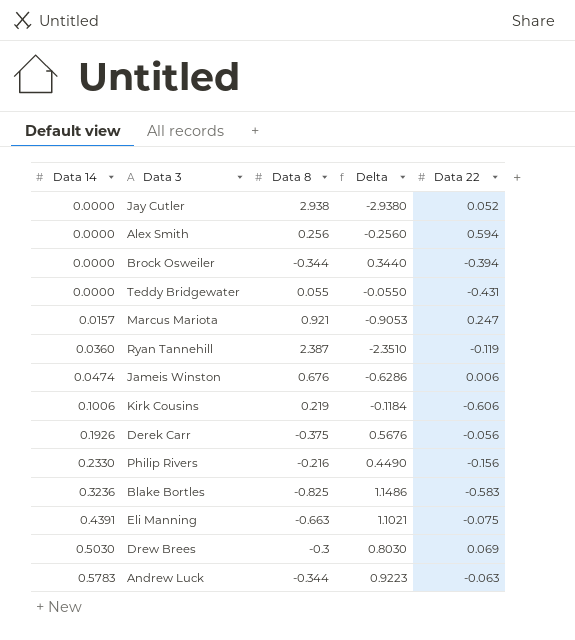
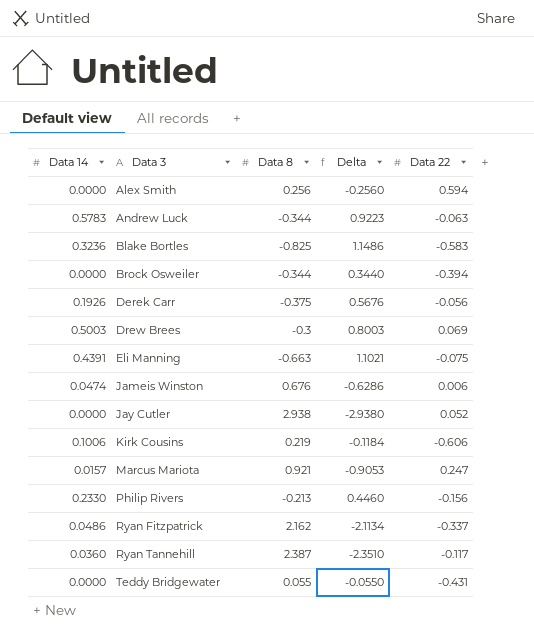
row order: Data 14 ascending -> Data 3 ascending
Drew Brees | Data 14: 0.5030 -> 0.5003
Drew Brees | Delta: 0.8030 -> 0.8003
Philip Rivers | Data 8: -0.216 -> -0.213
Philip Rivers | Delta: 0.4490 -> 0.4460
row Ryan Fitzpatrick: none -> 0.0486 | 2.162 | -2.1134 | -0.337
Ryan Tannehill | Data 22: -0.119 -> -0.117

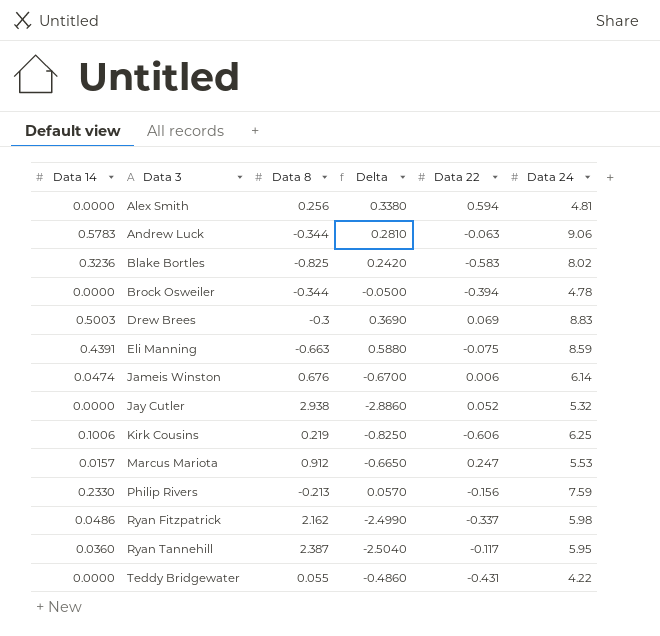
column Delta | formula: [Data 14] - [Data 8] -> [Data 22] - [Data 8]
column Data 24 | position: none -> 6
row Derek Carr: 0.1926 | -0.375 | 0.5676 | -0.056 -> none
Marcus Mariota | Data 8: 0.921 -> 0.912

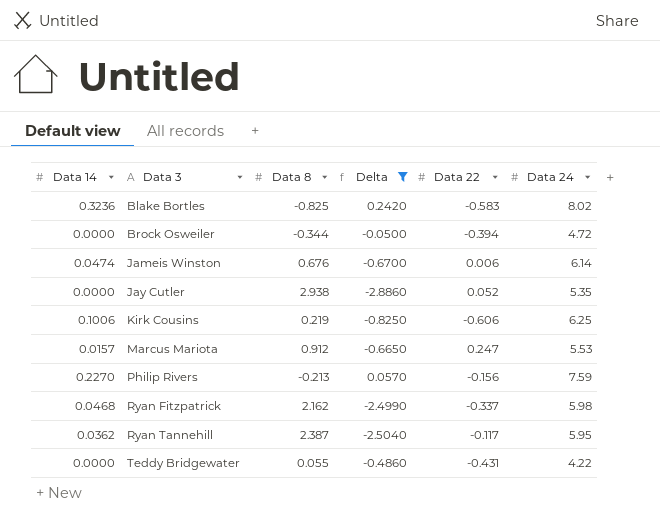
filter: none -> Delta <= 0.2420
Brock Osweiler | Data 24: 4.78 -> 4.72
Jay Cutler | Data 24: 5.32 -> 5.35
Philip Rivers | Data 14: 0.2330 -> 0.2270
Ryan Fitzpatrick | Data 14: 0.0486 -> 0.0468
Ryan Tannehill | Data 14: 0.0360 -> 0.0362

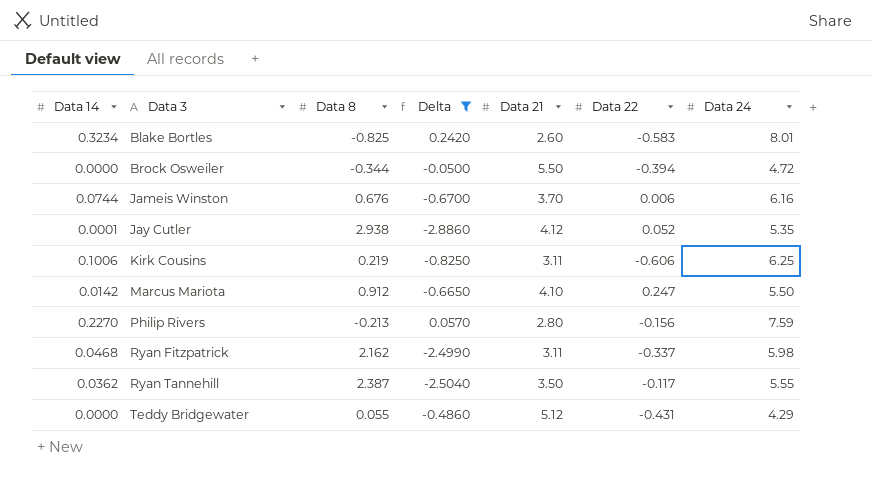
column Data 21 | position: none -> 5
Blake Bortles | Data 14: 0.3236 -> 0.3234
Blake Bortles | Data 24: 8.02 -> 8.01
Jameis Winston | Data 14: 0.0474 -> 0.0744
Jameis Winston | Data 24: 6.14 -> 6.16
Jay Cutler | Data 14: 0.0000 -> 0.0001
Marcus Mariota | Data 14: 0.0157 -> 0.0142
Marcus Mariota | Data 24: 5.53 -> 5.50
Ryan Tannehill | Data 24: 5.95 -> 5.55
Teddy Bridgewater | Data 24: 4.22 -> 4.29

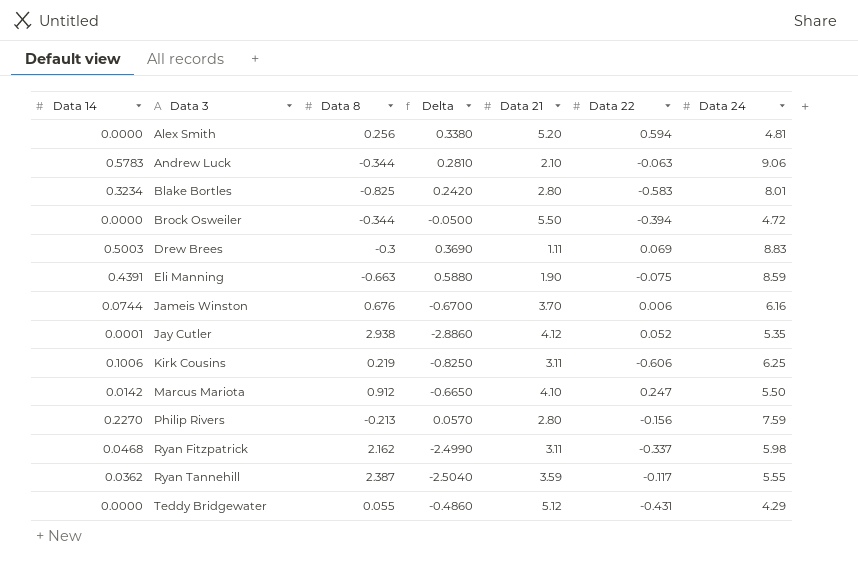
filter: Delta <= 0.2420 -> none
Blake Bortles | Data 21: 2.60 -> 2.80
Ryan Tannehill | Data 21: 3.50 -> 3.59

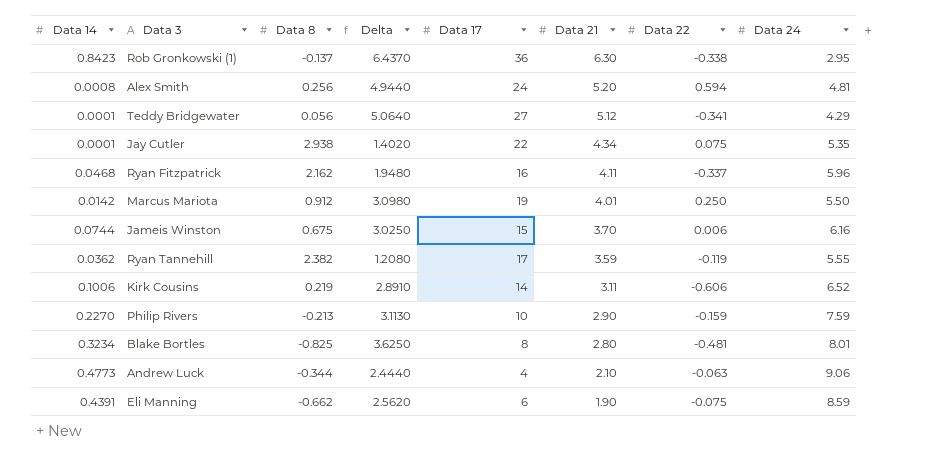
row order: Data 3 ascending -> Data 21 descending
column Delta | formula: [Data 22] - [Data 8] -> [Data 21] - [Data 8]
column Data 17 | position: none -> 5
row Brock Osweiler: 0.0000 | -0.344 | -0.0500 | 5.50 | -0.394 | 4.72 -> none
row Drew Brees: 0.5003 | -0.3 | 0.3690 | 1.11 | 0.069 | 8.83 -> none
row Rob Gronkowski (1): none -> 0.8423 | -0.137 | 6.4370 | 36 | 6.30 | -0.338 | 2.95
Alex Smith | Data 14: 0.0000 -> 0.0008
Teddy Bridgewater | Data 14: 0.0000 -> 0.0001
Teddy Bridgewater | Data 8: 0.055 -> 0.056
Teddy Bridgewater | Data 22: -0.431 -> -0.341
Jay Cutler | Data 21: 4.12 -> 4.34
Jay Cutler | Data 22: 0.052 -> 0.075
Ryan Fitzpatrick | Data 21: 3.11 -> 4.11
Ryan Fitzpatrick | Data 24: 5.98 -> 5.96
Marcus Mariota | Data 21: 4.10 -> 4.01
Marcus Mariota | Data 22: 0.247 -> 0.250
Jameis Winston | Data 8: 0.676 -> 0.675
Ryan Tannehill | Data 8: 2.387 -> 2.382
Ryan Tannehill | Data 22: -0.117 -> -0.119
Kirk Cousins | Data 24: 6.25 -> 6.52
Philip Rivers | Data 21: 2.80 -> 2.90
Philip Rivers | Data 22: -0.156 -> -0.159
Blake Bortles | Data 22: -0.583 -> -0.481
Andrew Luck | Data 14: 0.5783 -> 0.4773
Eli Manning | Data 8: -0.663 -> -0.662

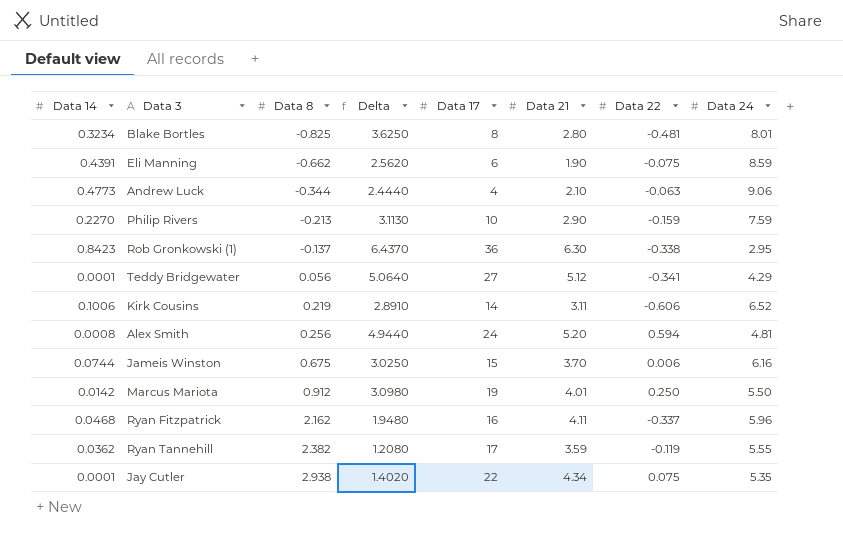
row order: Data 21 descending -> Data 8 ascending

